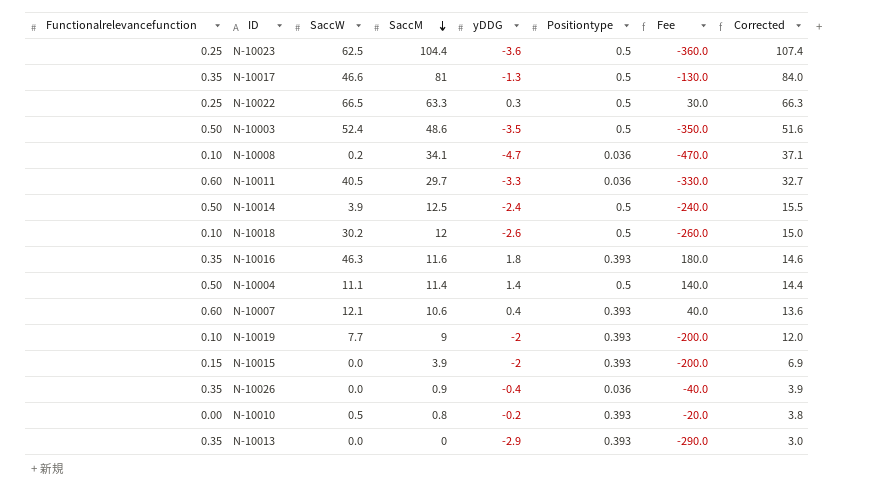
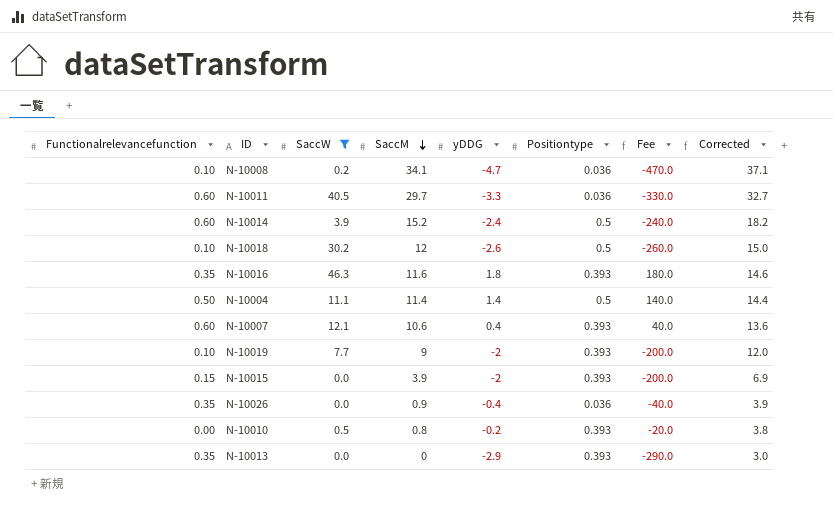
filter: none -> SaccW <= 46.3
N-10014 | Functionalrelevancefunction: 0.50 -> 0.60
N-10014 | SaccM: 12.5 -> 15.2
N-10014 | Corrected: 15.5 -> 18.2

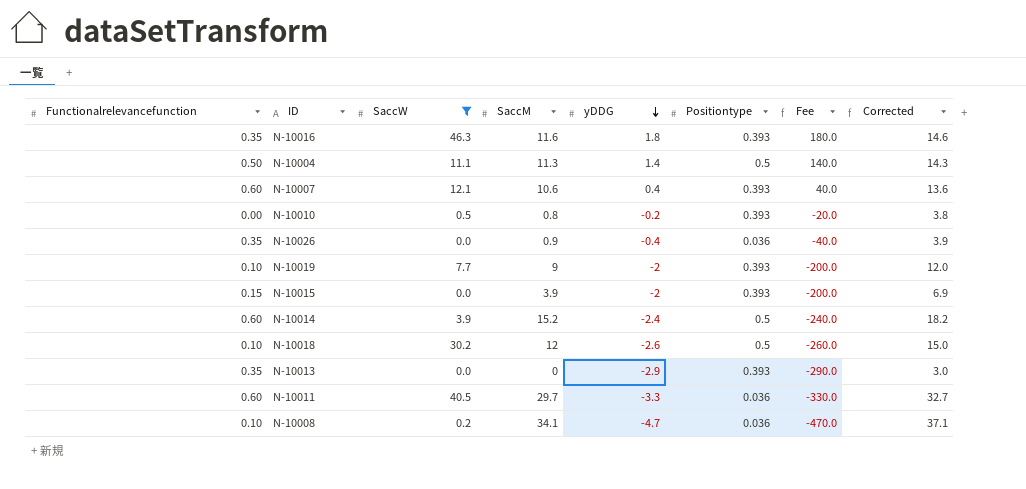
row order: SaccM descending -> yDDG descending
N-10004 | SaccM: 11.4 -> 11.3
N-10004 | Corrected: 14.4 -> 14.3

